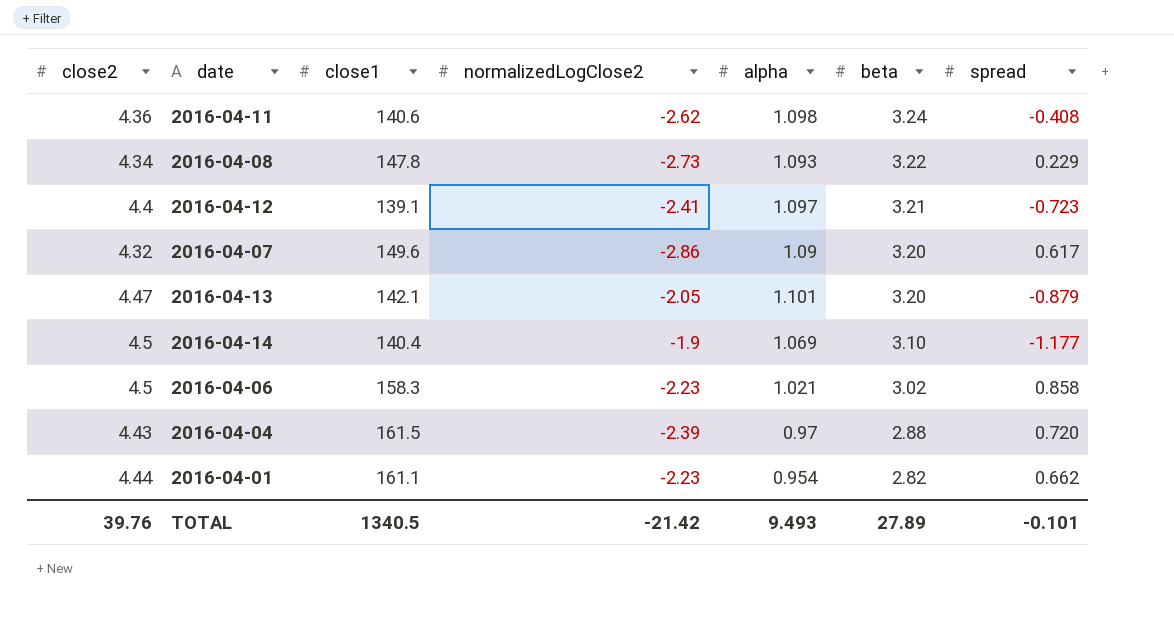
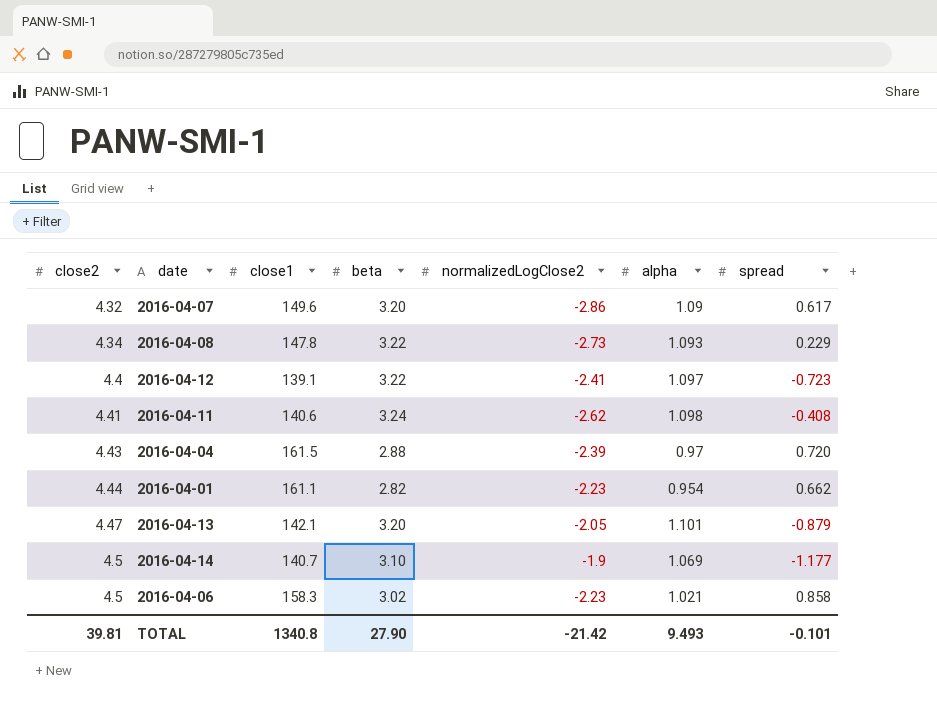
row order: beta descending -> close2 ascending
column beta | position: 6 -> 4
2016-04-12 | beta: 3.21 -> 3.22
2016-04-11 | close2: 4.36 -> 4.41
2016-04-14 | close1: 140.4 -> 140.7
TOTAL | close2: 39.76 -> 39.81
TOTAL | close1: 1340.5 -> 1340.8
TOTAL | beta: 27.89 -> 27.90

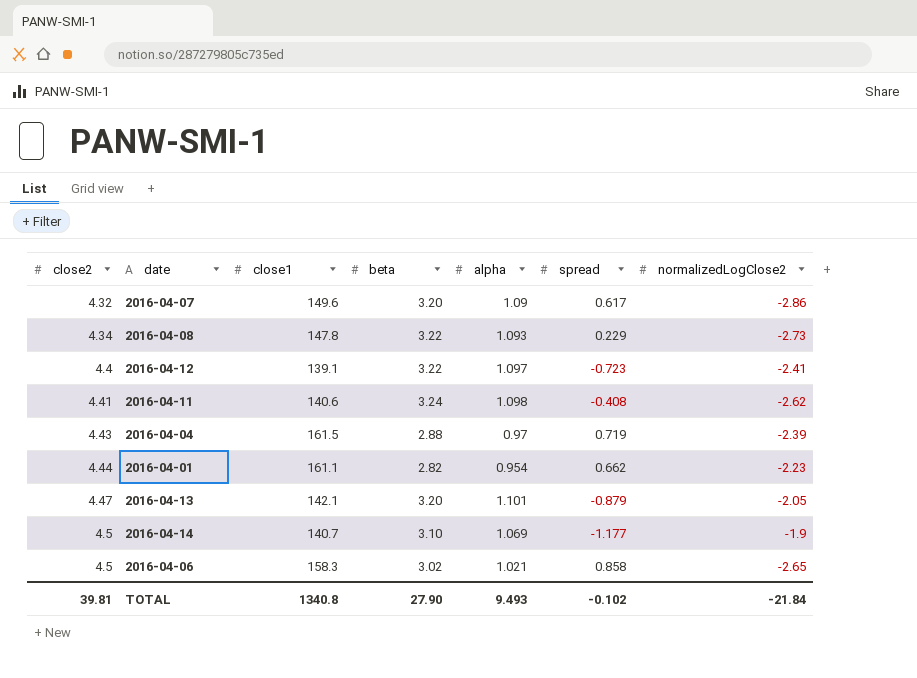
column normalizedLogClose2 | position: 5 -> 7
2016-04-04 | spread: 0.720 -> 0.719
2016-04-06 | normalizedLogClose2: -2.23 -> -2.65
TOTAL | spread: -0.101 -> -0.102
TOTAL | normalizedLogClose2: -21.42 -> -21.84

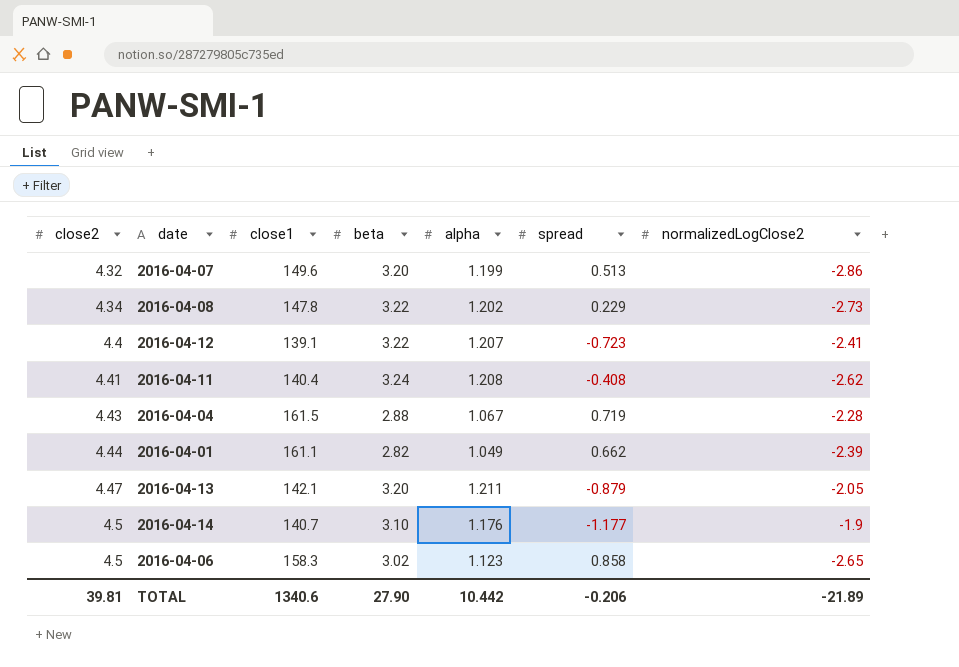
2016-04-07 | alpha: 1.09 -> 1.199
2016-04-07 | spread: 0.617 -> 0.513
2016-04-08 | alpha: 1.093 -> 1.202
2016-04-12 | alpha: 1.097 -> 1.207
2016-04-11 | close1: 140.6 -> 140.4
2016-04-11 | alpha: 1.098 -> 1.208
2016-04-04 | alpha: 0.97 -> 1.067
2016-04-04 | normalizedLogClose2: -2.39 -> -2.28
2016-04-01 | alpha: 0.954 -> 1.049
2016-04-01 | normalizedLogClose2: -2.23 -> -2.39
2016-04-13 | alpha: 1.101 -> 1.211
2016-04-14 | alpha: 1.069 -> 1.176
2016-04-06 | alpha: 1.021 -> 1.123
TOTAL | close1: 1340.8 -> 1340.6
TOTAL | alpha: 9.493 -> 10.442
TOTAL | spread: -0.102 -> -0.206
TOTAL | normalizedLogClose2: -21.84 -> -21.89

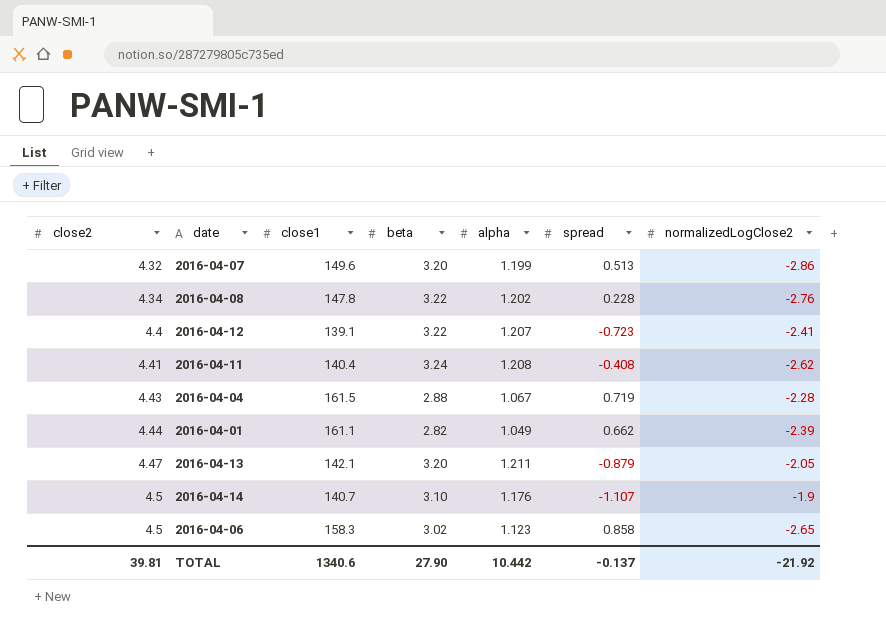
2016-04-08 | spread: 0.229 -> 0.228
2016-04-08 | normalizedLogClose2: -2.73 -> -2.76
2016-04-14 | spread: -1.177 -> -1.107
TOTAL | spread: -0.206 -> -0.137
TOTAL | normalizedLogClose2: -21.89 -> -21.92

